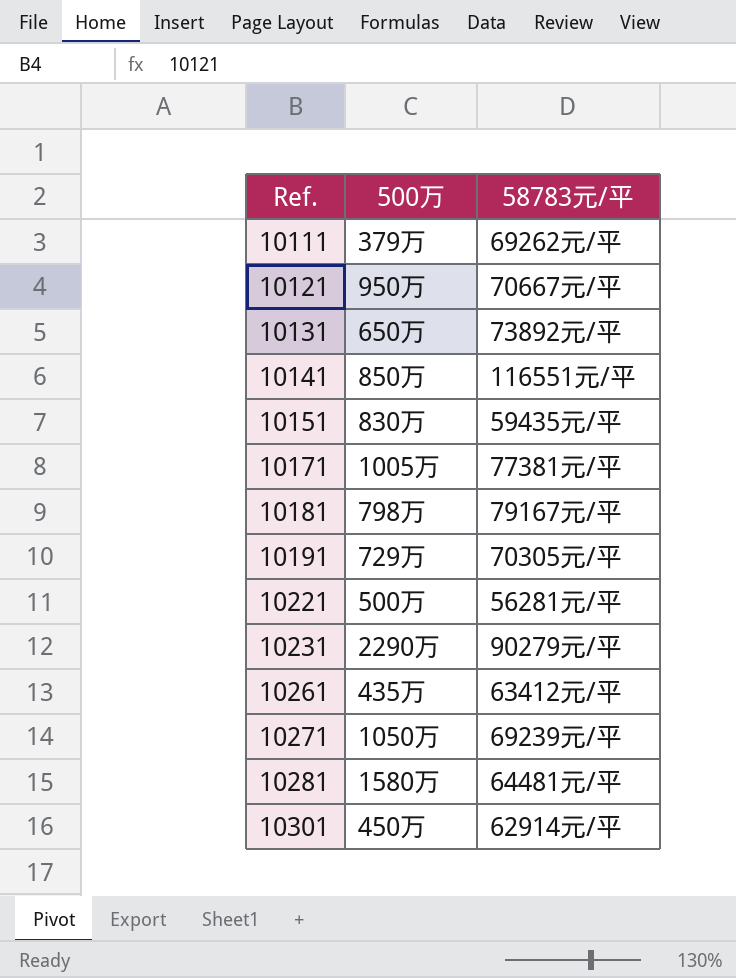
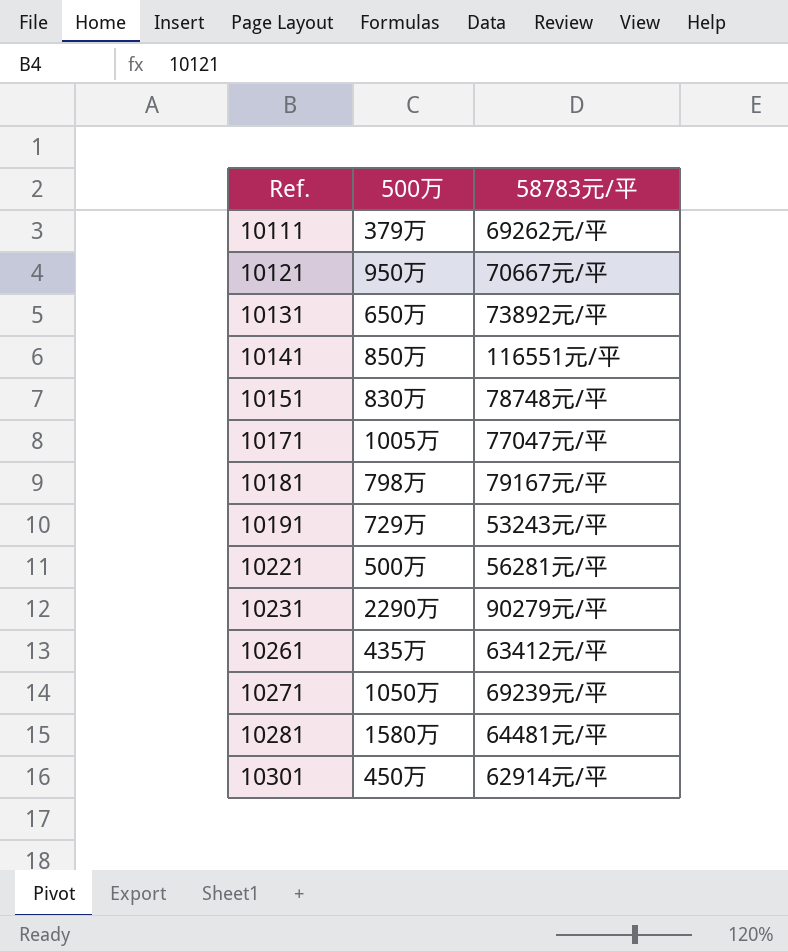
10151 | 58783元/平: 59435元/平 -> 78748元/平
10171 | 58783元/平: 77381元/平 -> 77047元/平
10191 | 58783元/平: 70305元/平 -> 53243元/平

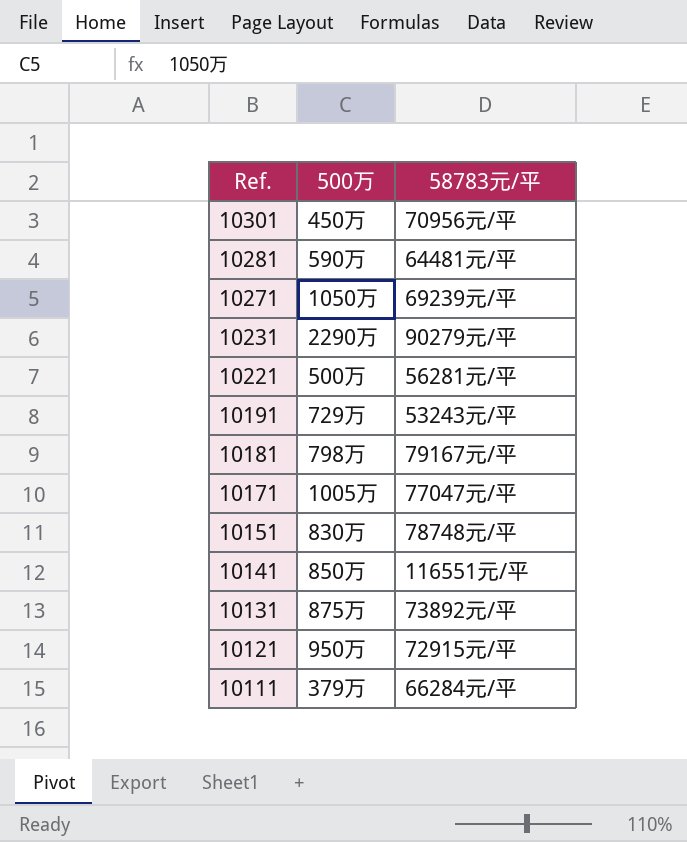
row order: Ref. ascending -> Ref. descending
row 10261: 435万 | 63412元/平 -> none
10301 | 58783元/平: 62914元/平 -> 70956元/平
10281 | 500万: 1580万 -> 590万
10131 | 500万: 650万 -> 875万
10121 | 58783元/平: 70667元/平 -> 72915元/平
10111 | 58783元/平: 69262元/平 -> 66284元/平

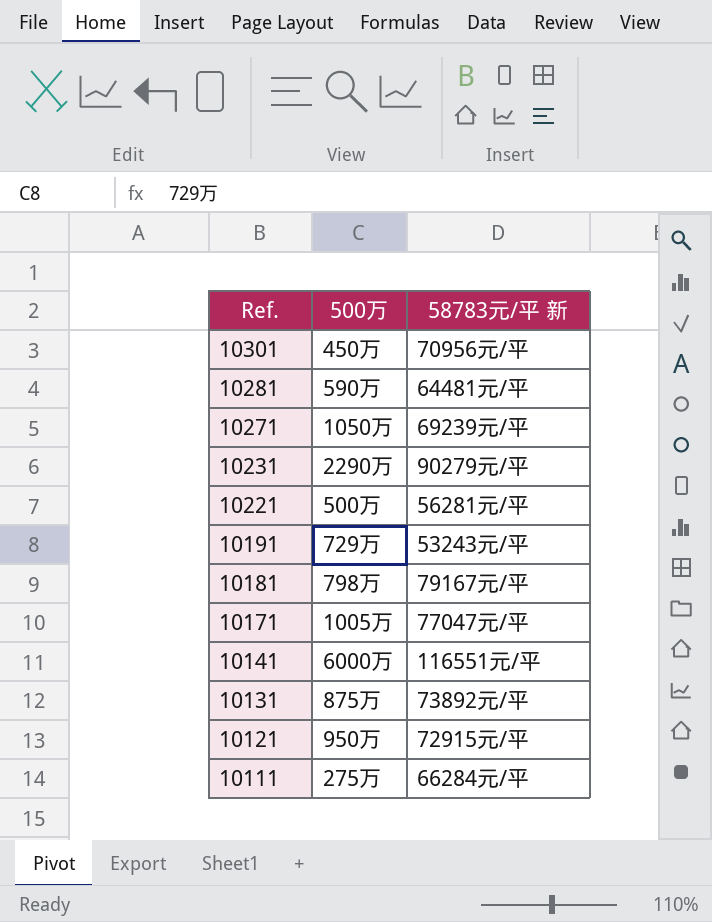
column name: 58783元/平 -> 58783元/平 新
row 10151: 830万 | 78748元/平 -> none
10141 | 500万: 850万 -> 6000万
10111 | 500万: 379万 -> 275万

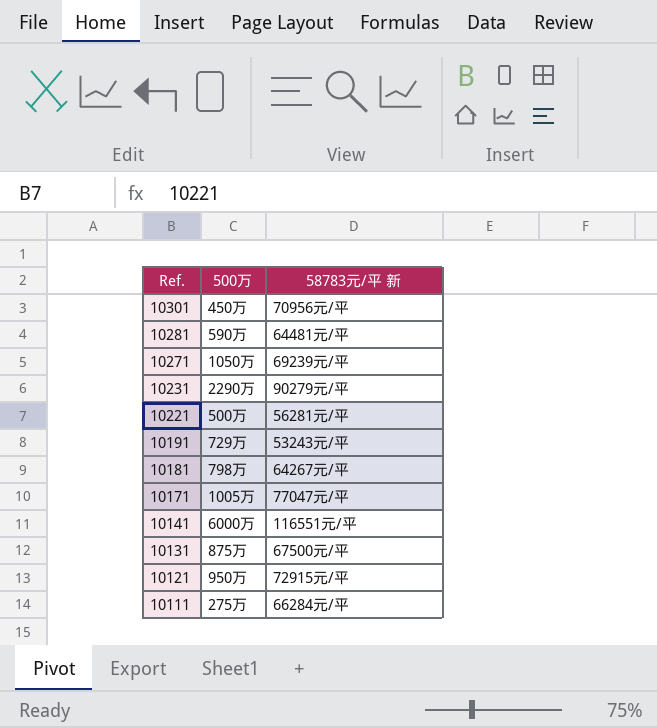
10181 | 58783元/平 新: 79167元/平 -> 64267元/平
10131 | 58783元/平 新: 73892元/平 -> 67500元/平

